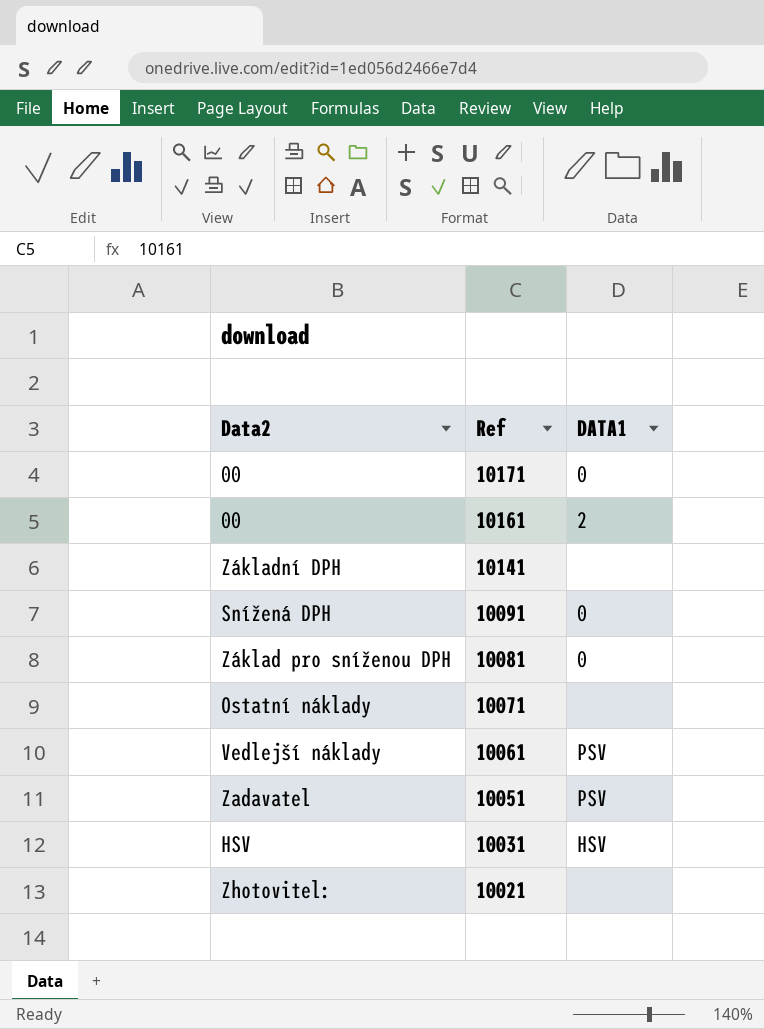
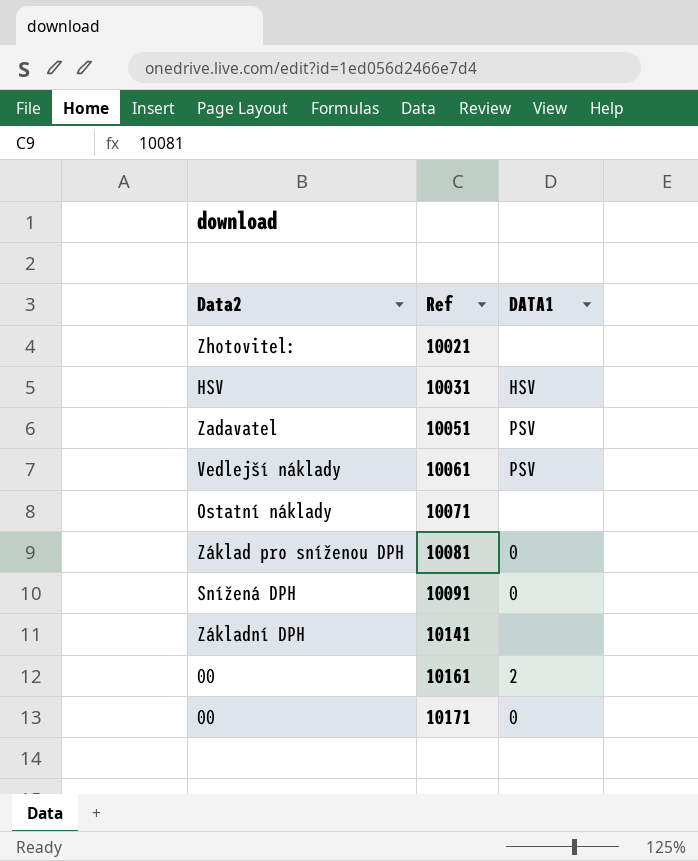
row order: Ref descending -> Ref ascending

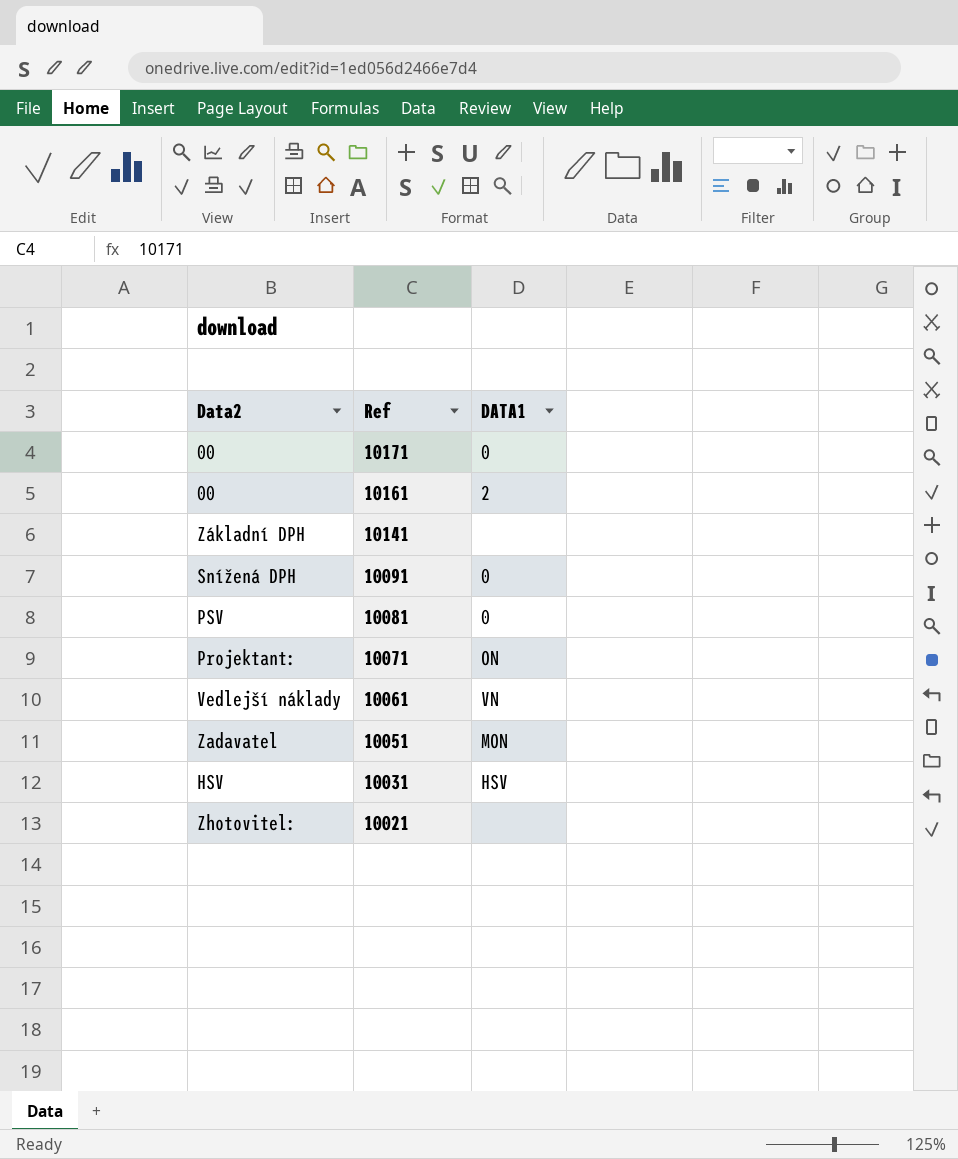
row order: Ref ascending -> Ref descending
10081 | Data2: Základ pro sníženou DPH -> PSV
10071 | Data2: Ostatní náklady -> Projektant:
10071 | DATA1: none -> ON
10061 | DATA1: PSV -> VN
10051 | DATA1: PSV -> MON

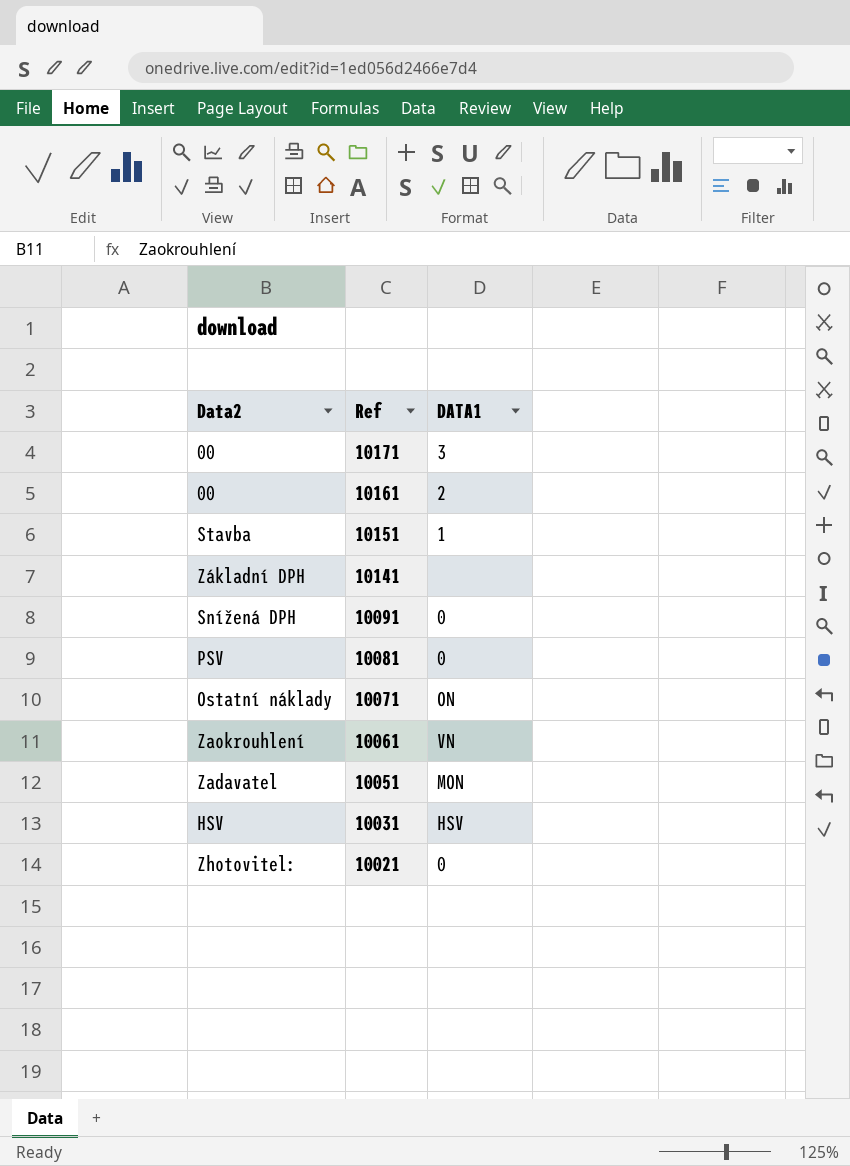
10171 | DATA1: 0 -> 3
row 10151: none -> Stavba | 1
10071 | Data2: Projektant: -> Ostatní náklady
10061 | Data2: Vedlejší náklady -> Zaokrouhlení
10021 | DATA1: none -> 0

